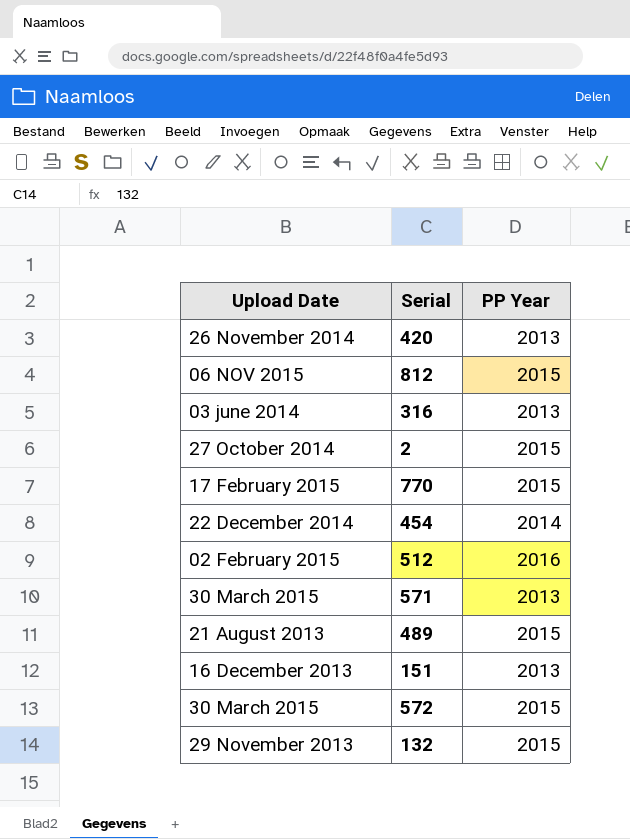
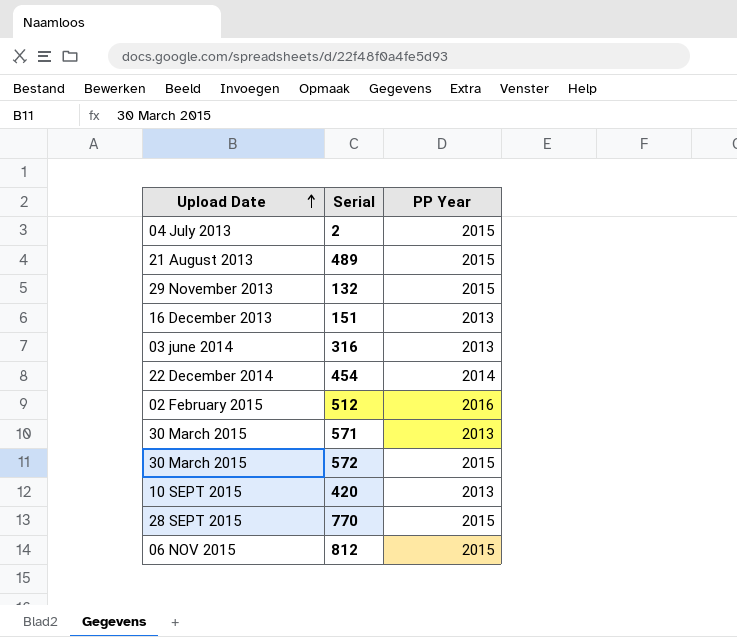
row order: none -> Upload Date ascending
2 | Upload Date: 27 October 2014 -> 04 July 2013
420 | Upload Date: 26 November 2014 -> 10 SEPT 2015
770 | Upload Date: 17 February 2015 -> 28 SEPT 2015

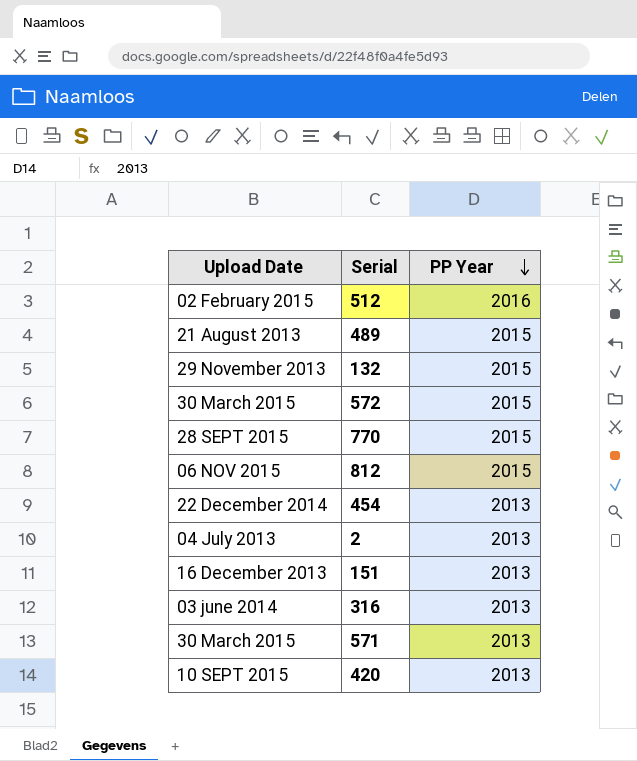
row order: Upload Date ascending -> PP Year descending
454 | PP Year: 2014 -> 2013
2 | PP Year: 2015 -> 2013

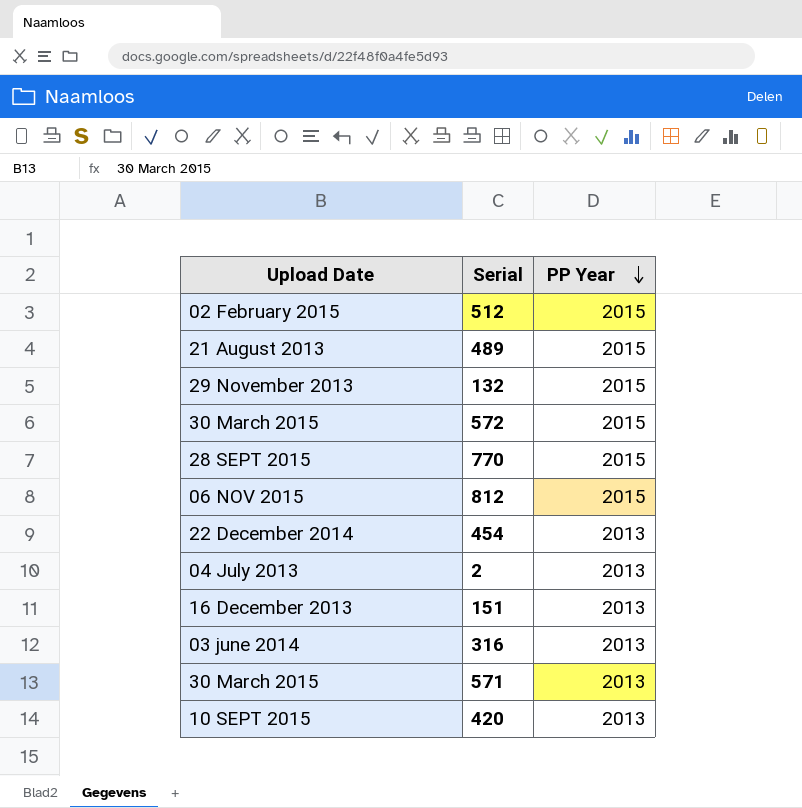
512 | PP Year: 2016 -> 2015

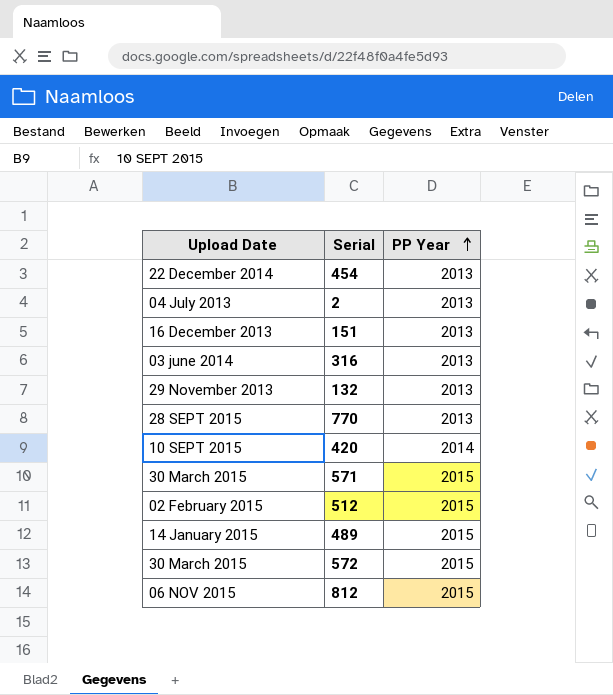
row order: PP Year descending -> PP Year ascending
132 | PP Year: 2015 -> 2013
770 | PP Year: 2015 -> 2013
420 | PP Year: 2013 -> 2014
571 | PP Year: 2013 -> 2015
489 | Upload Date: 21 August 2013 -> 14 January 2015

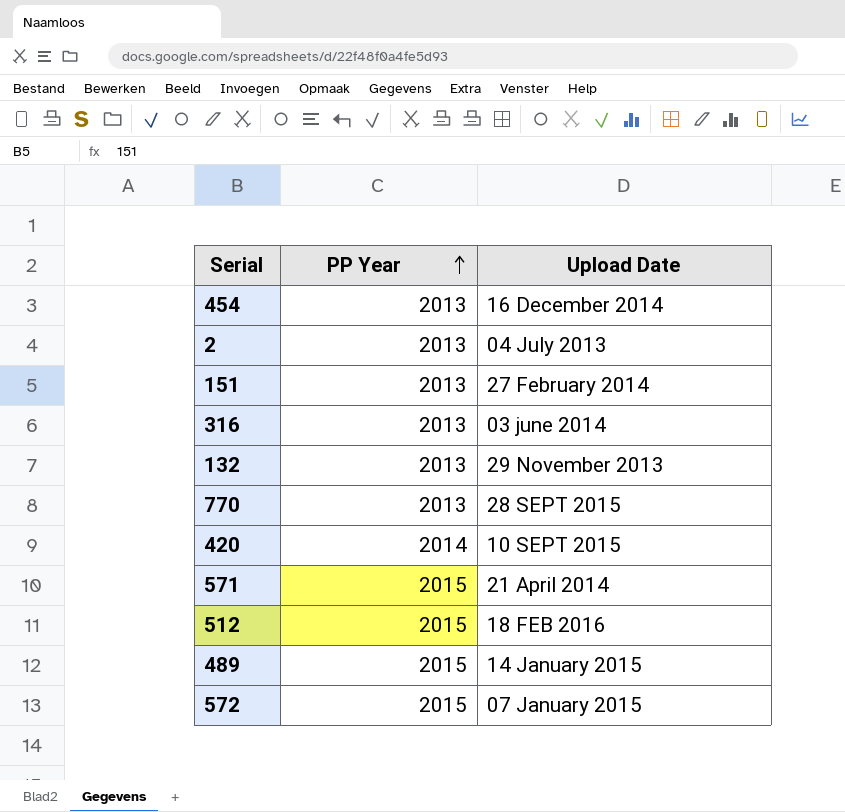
column Upload Date | position: 1 -> 3
row 812: 06 NOV 2015 | 2015 -> none
454 | Upload Date: 22 December 2014 -> 16 December 2014
151 | Upload Date: 16 December 2013 -> 27 February 2014
571 | Upload Date: 30 March 2015 -> 21 April 2014
512 | Upload Date: 02 February 2015 -> 18 FEB 2016
572 | Upload Date: 30 March 2015 -> 07 January 2015

